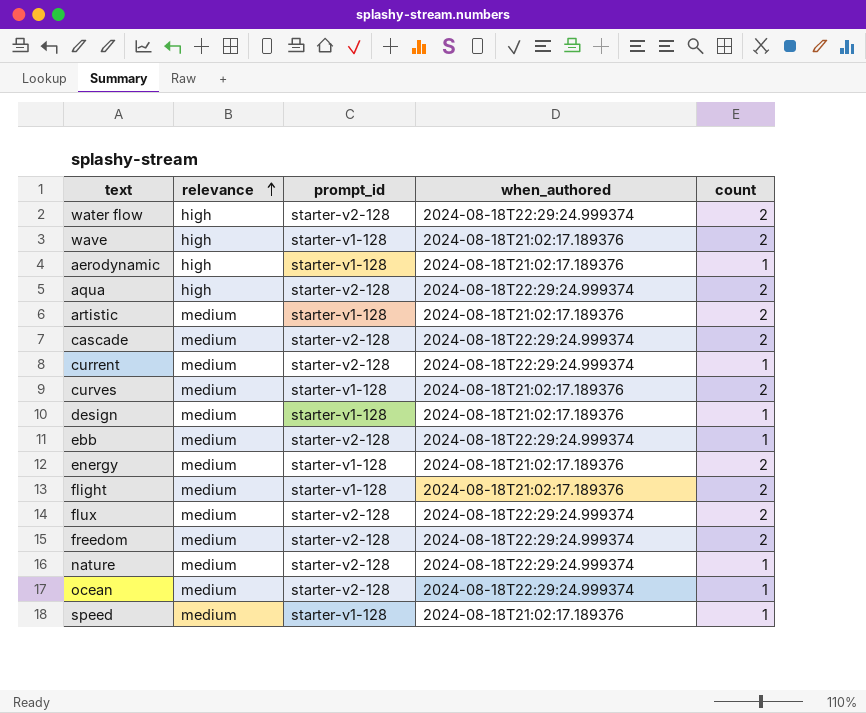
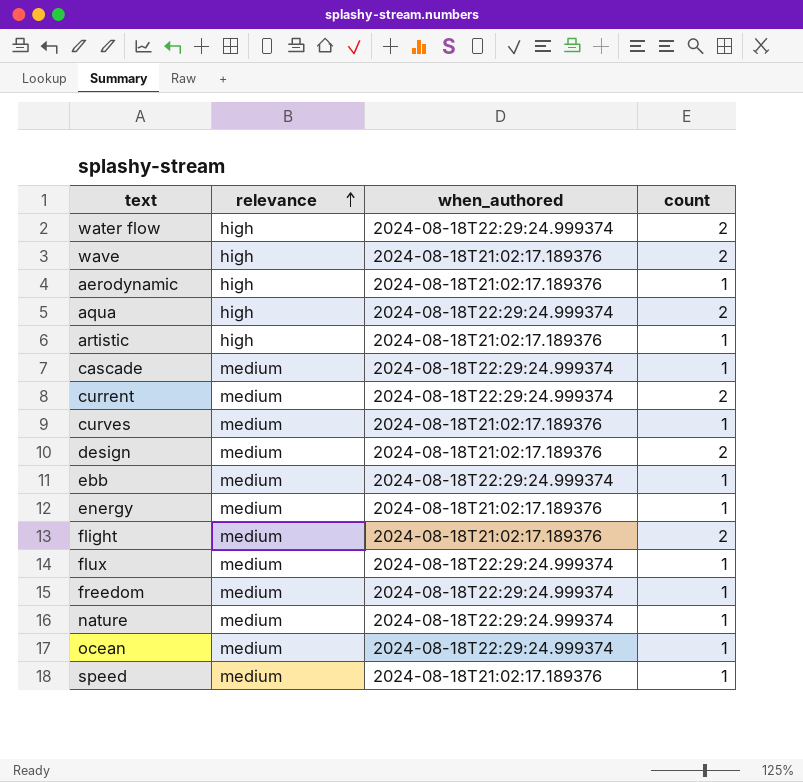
column prompt_id | position: 3 -> none
artistic | relevance: medium -> high
artistic | count: 2 -> 1
cascade | count: 2 -> 1
current | count: 1 -> 2
curves | count: 2 -> 1
design | count: 1 -> 2
energy | count: 2 -> 1
flux | count: 2 -> 1
freedom | count: 2 -> 1

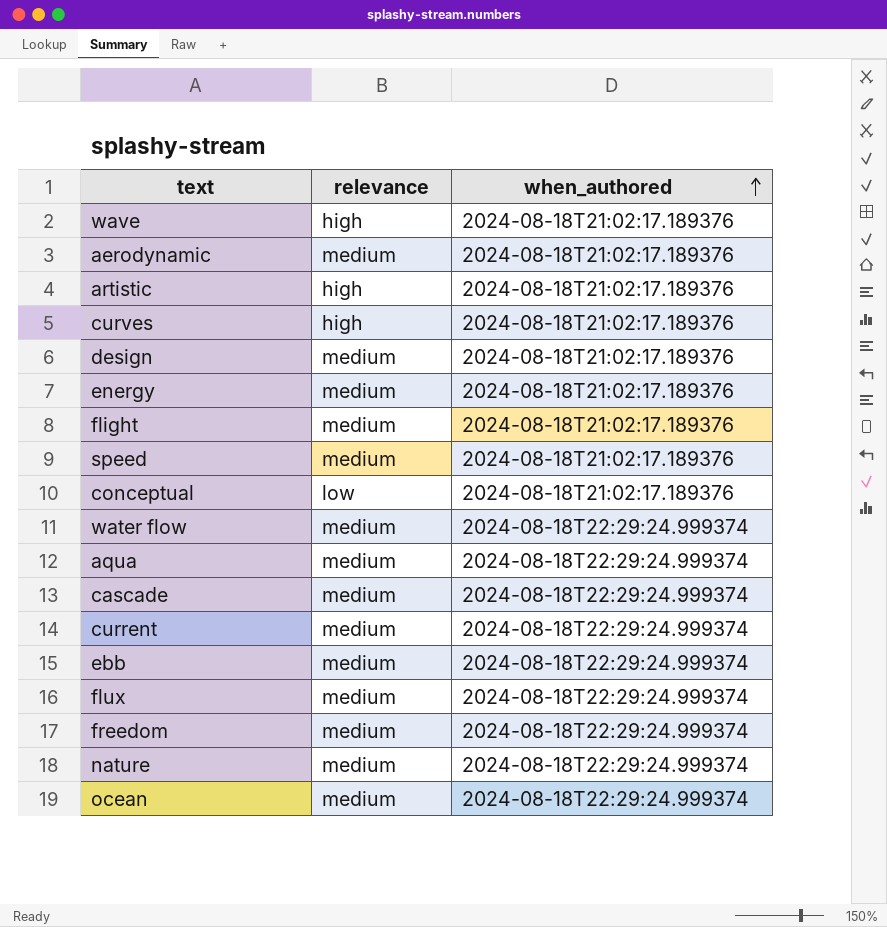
row order: relevance ascending -> when_authored ascending
column count | position: 4 -> none
aerodynamic | relevance: high -> medium
curves | relevance: medium -> high
row conceptual: none -> low | 2024-08-18T21:02:17.189376
water flow | relevance: high -> medium
aqua | relevance: high -> medium

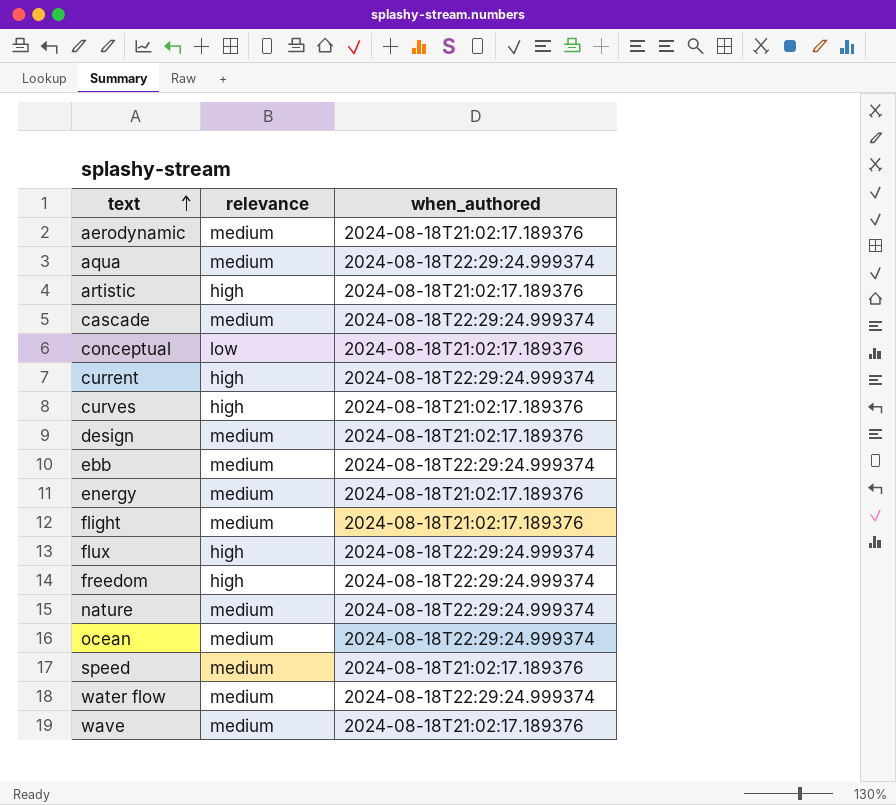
row order: when_authored ascending -> text ascending
current | relevance: medium -> high
flux | relevance: medium -> high
freedom | relevance: medium -> high
wave | relevance: high -> medium

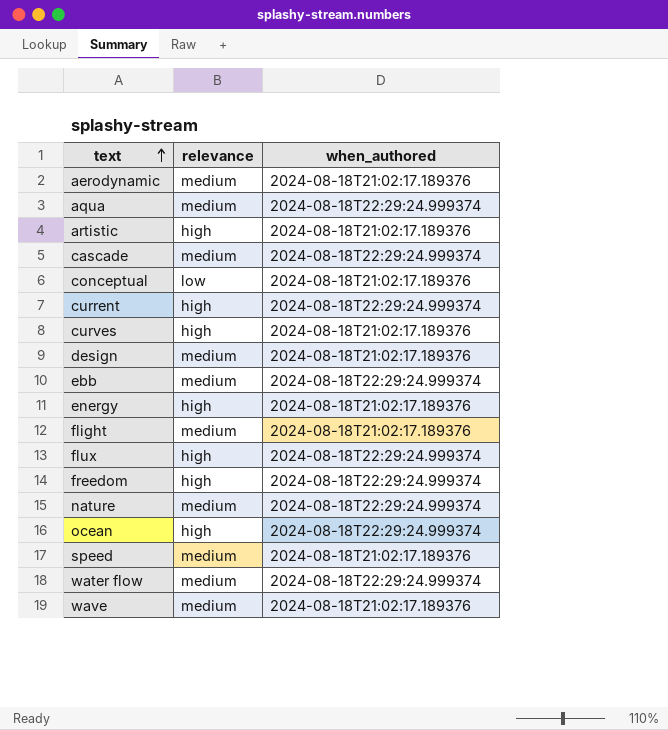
energy | relevance: medium -> high
ocean | relevance: medium -> high

